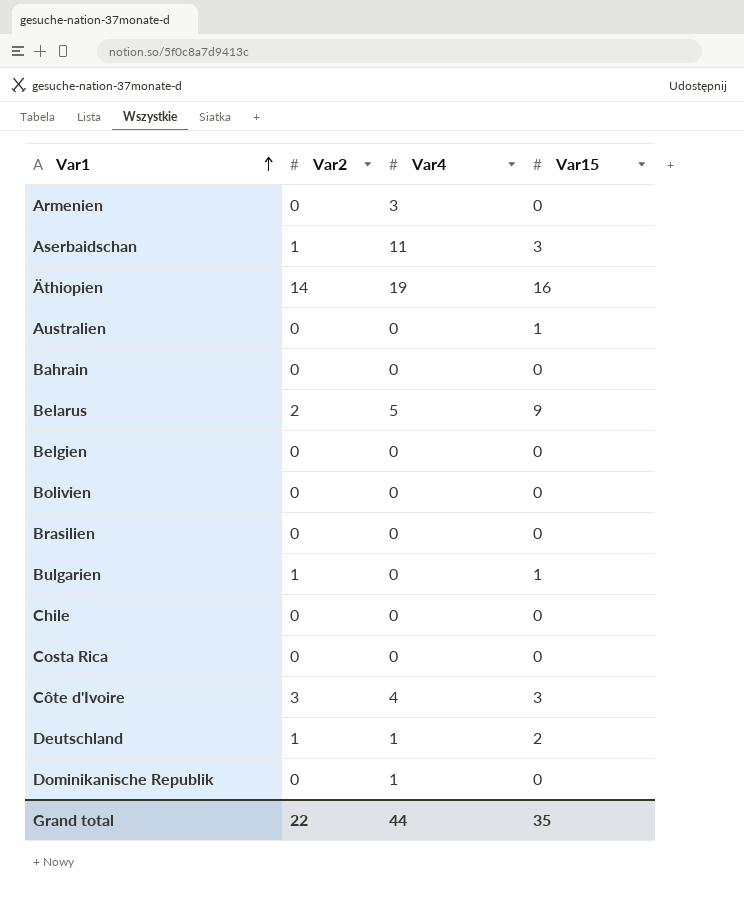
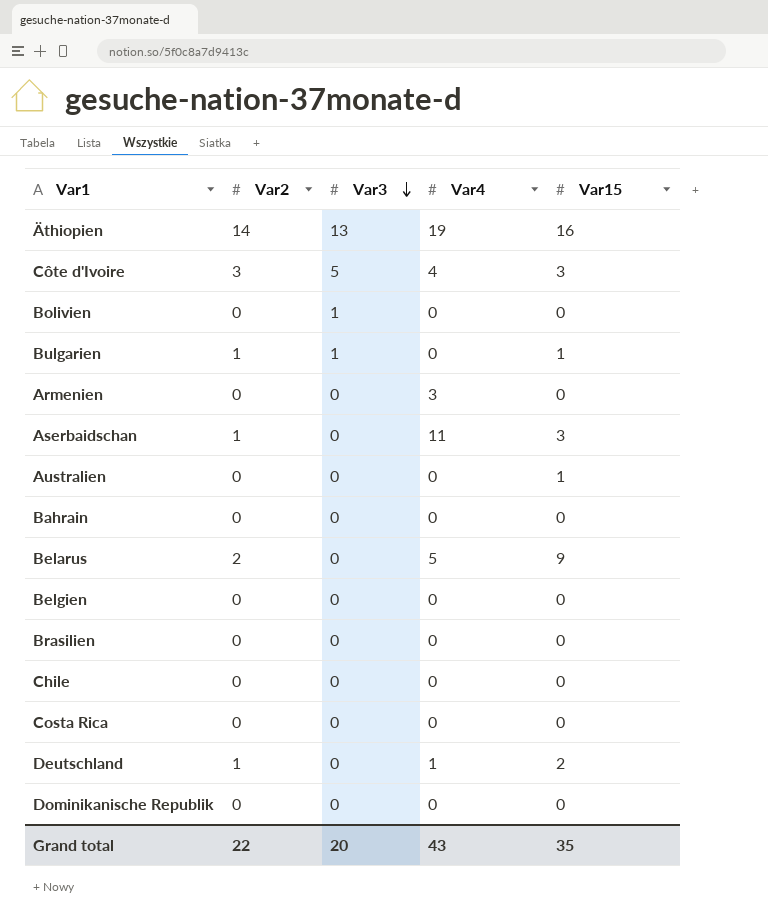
row order: Var1 ascending -> Var3 descending
column Var3 | position: none -> 3
Dominikanische Republik | Var4: 1 -> 0
Grand total | Var4: 44 -> 43

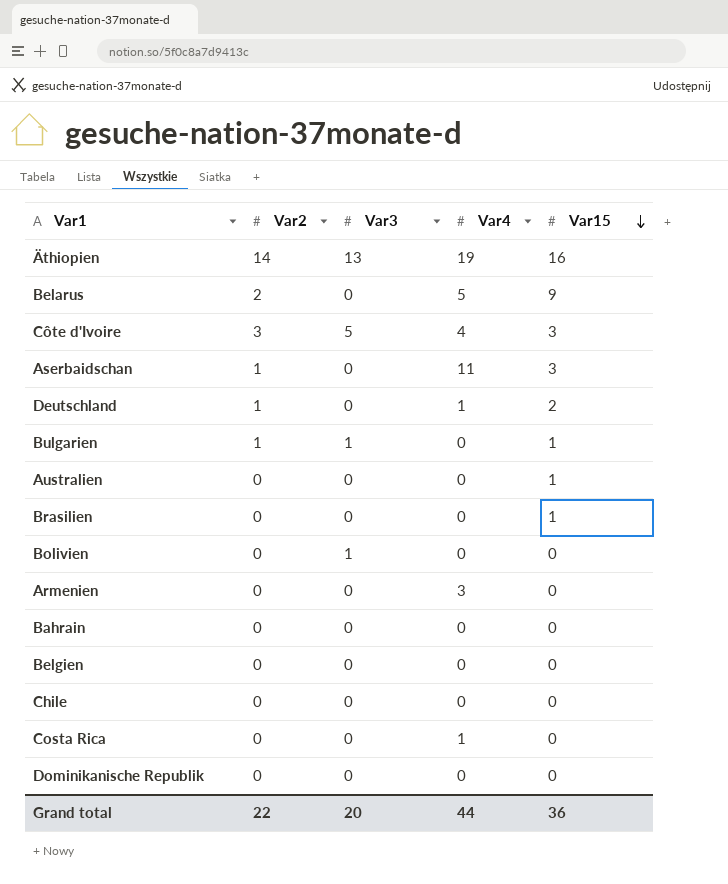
row order: Var3 descending -> Var15 descending
Brasilien | Var15: 0 -> 1
Costa Rica | Var4: 0 -> 1
Grand total | Var4: 43 -> 44
Grand total | Var15: 35 -> 36

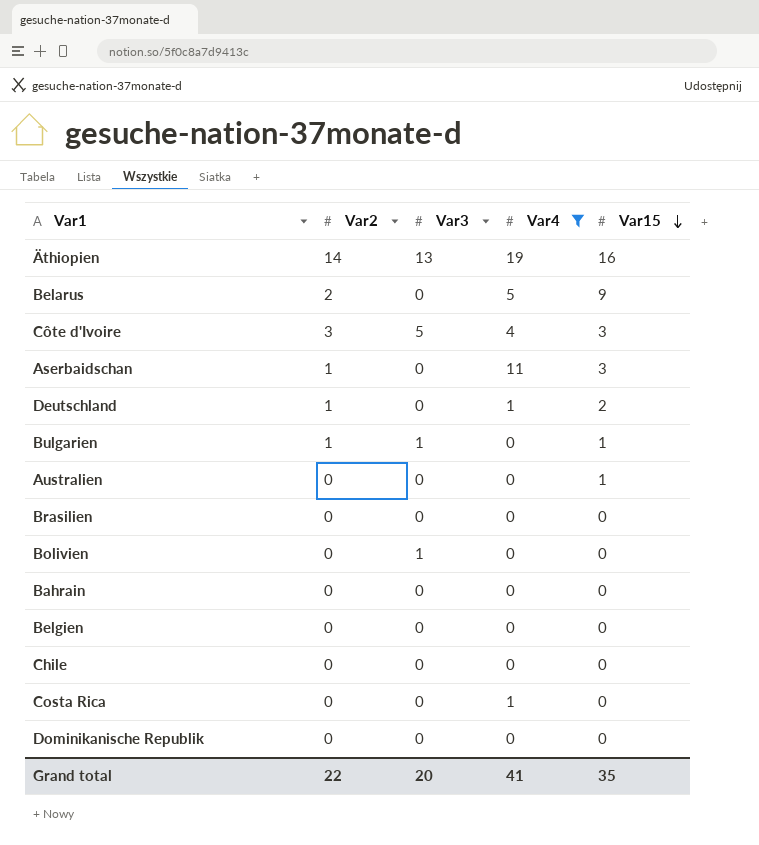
filter: none -> Var4 != 3
Brasilien | Var15: 1 -> 0
Grand total | Var4: 44 -> 41
Grand total | Var15: 36 -> 35

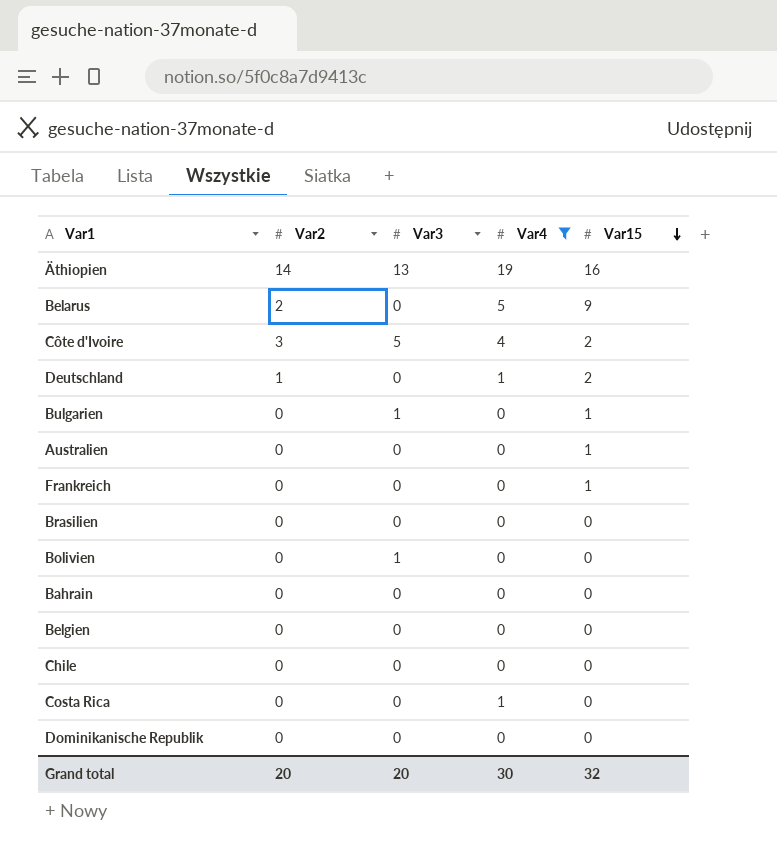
row Aserbaidschan: 1 | 0 | 11 | 3 -> none
Côte d'Ivoire | Var15: 3 -> 2
Bulgarien | Var2: 1 -> 0
row Frankreich: none -> 0 | 0 | 0 | 1
Grand total | Var2: 22 -> 20
Grand total | Var4: 41 -> 30
Grand total | Var15: 35 -> 32

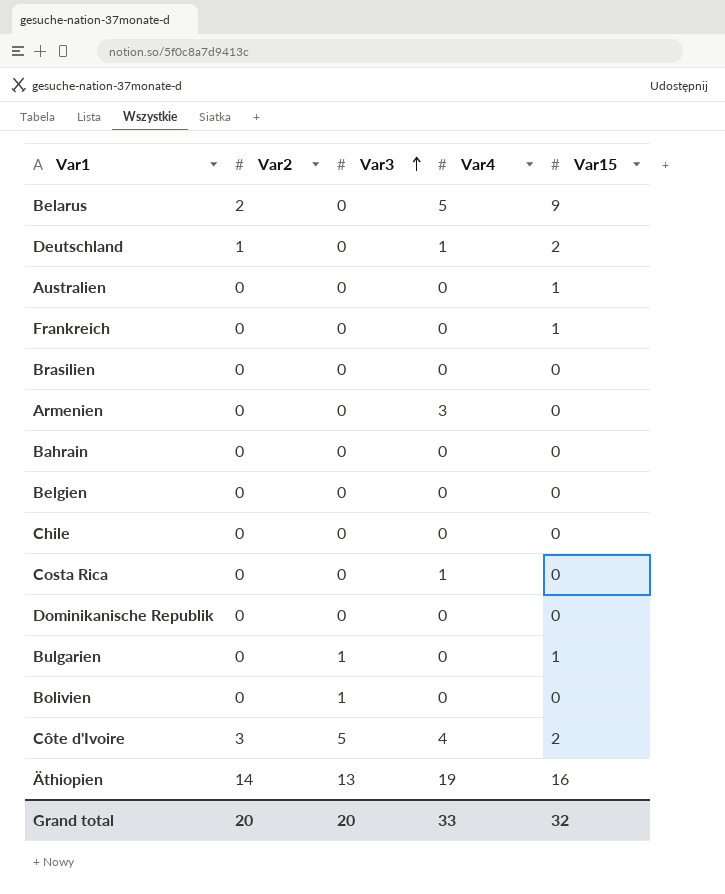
filter: Var4 != 3 -> none
row order: Var15 descending -> Var3 ascending
Grand total | Var4: 30 -> 33

